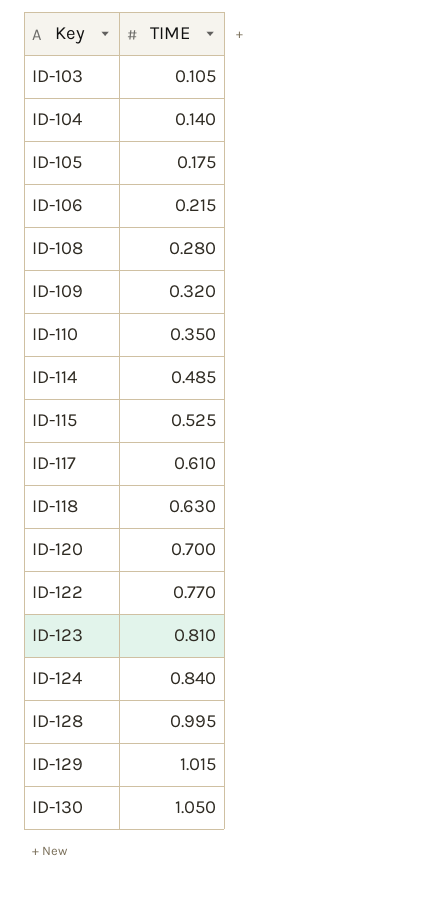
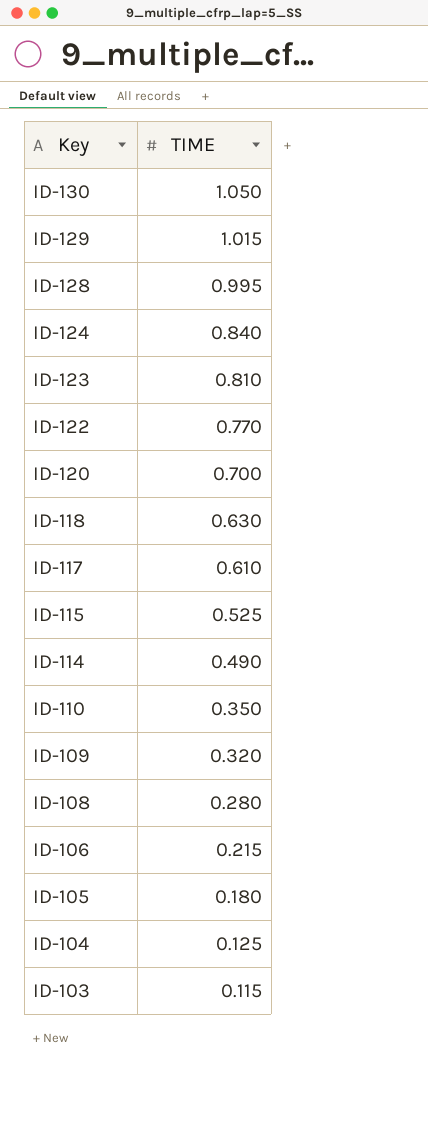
row order: Key ascending -> Key descending
ID-114 | TIME: 0.485 -> 0.490
ID-105 | TIME: 0.175 -> 0.180
ID-104 | TIME: 0.140 -> 0.125
ID-103 | TIME: 0.105 -> 0.115

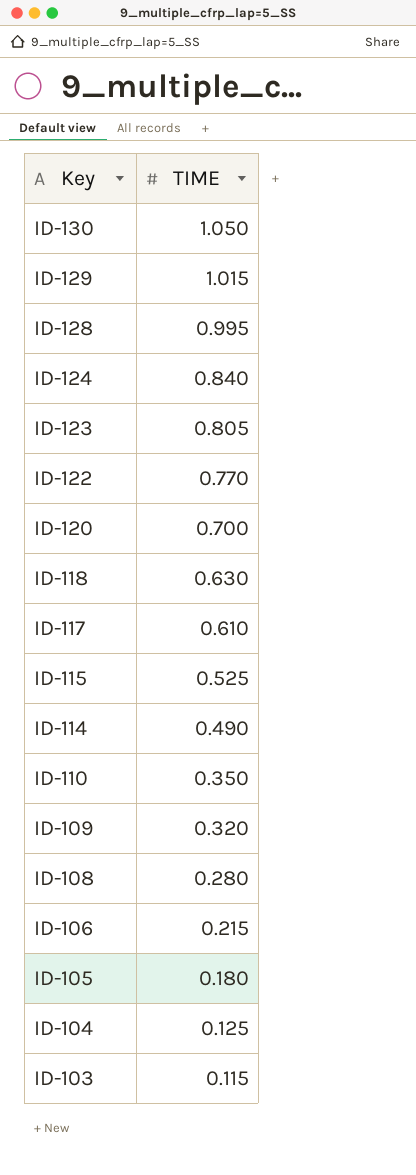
ID-123 | TIME: 0.810 -> 0.805

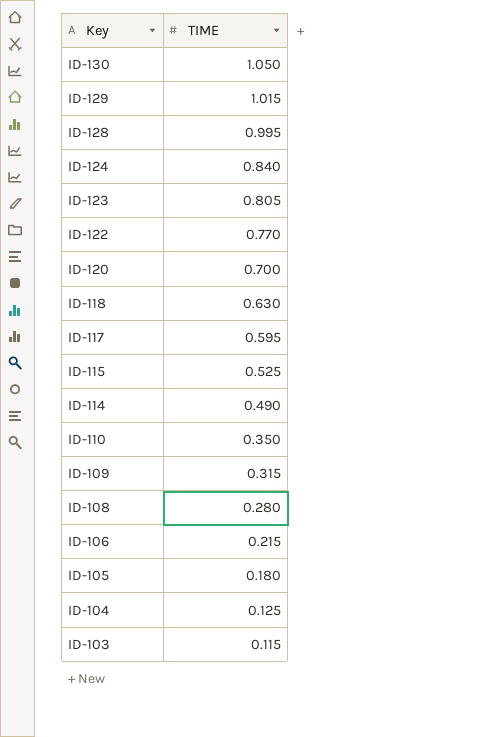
ID-117 | TIME: 0.610 -> 0.595
ID-109 | TIME: 0.320 -> 0.315

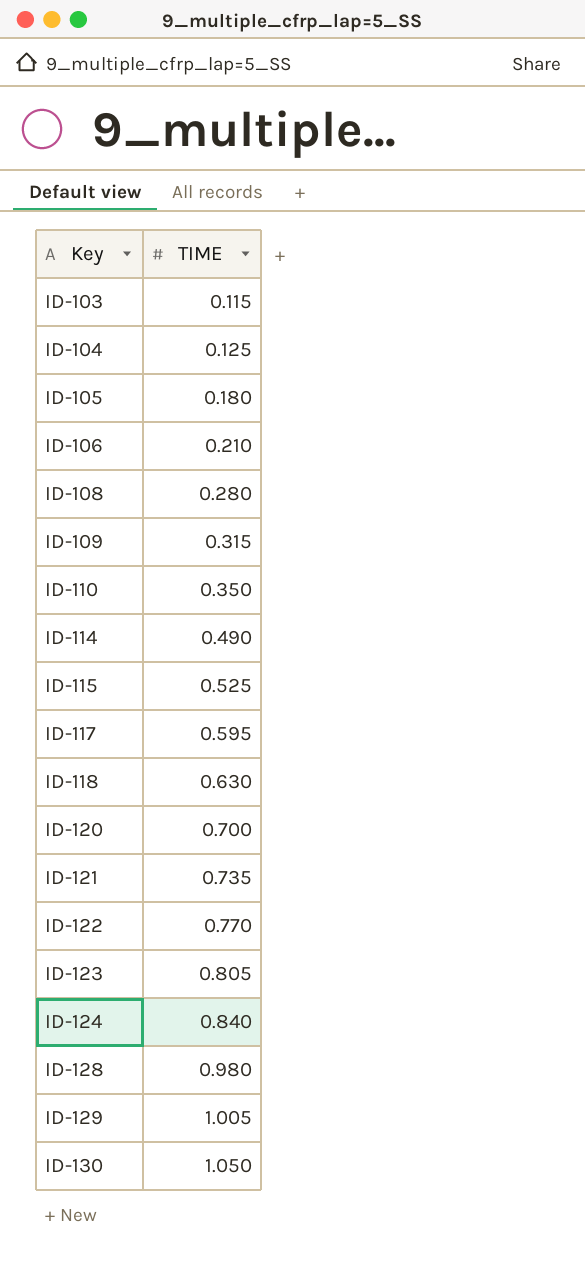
row order: Key descending -> Key ascending
ID-106 | TIME: 0.215 -> 0.210
row ID-121: none -> 0.735
ID-128 | TIME: 0.995 -> 0.980
ID-129 | TIME: 1.015 -> 1.005

